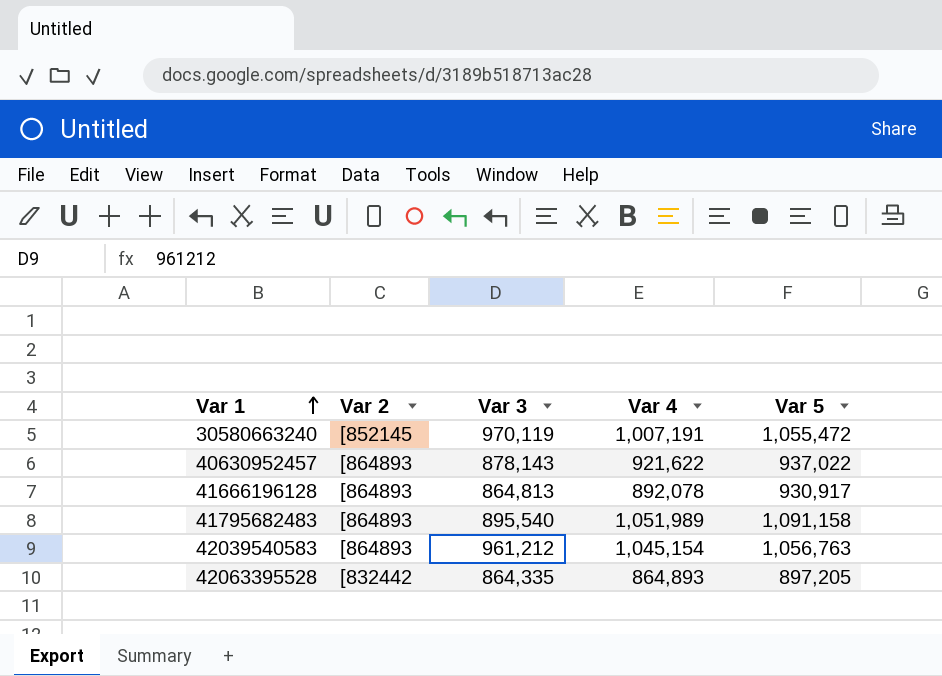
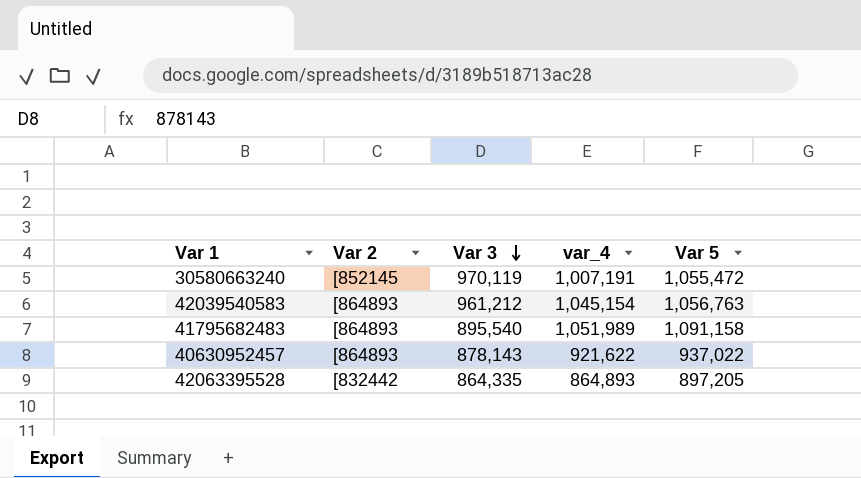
row order: Var 1 ascending -> Var 3 descending
column name: Var 4 -> var_4
row 41666196128: [864893 | 864,813 | 892,078 | 930,917 -> none

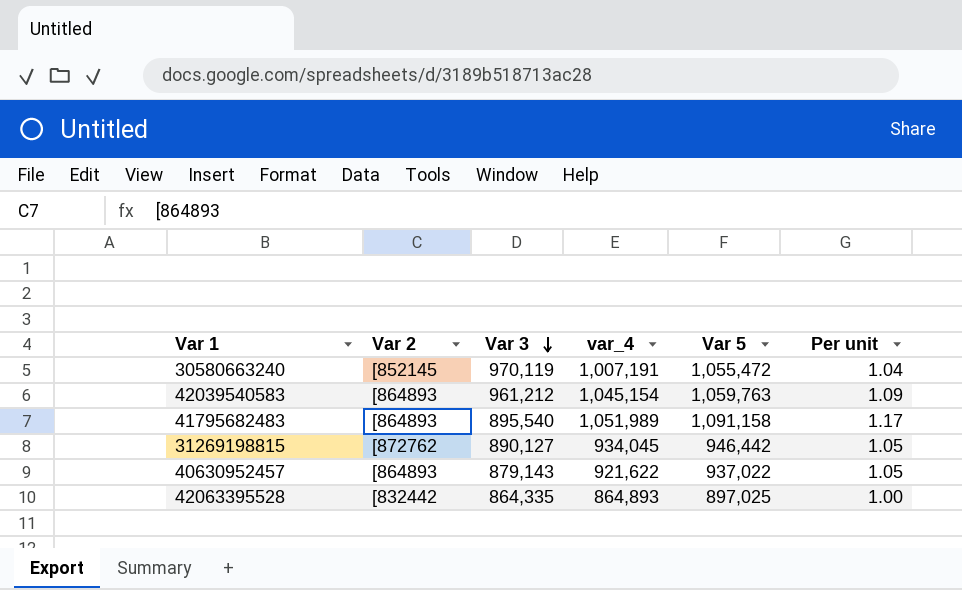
column Per unit | formula: none -> [var_4] / [Var 3]
42039540583 | Var 5: 1,056,763 -> 1,059,763
row 31269198815: none -> [872762 | 890,127 | 934,045 | 946,442 | 1.05
40630952457 | Var 3: 878,143 -> 879,143
42063395528 | Var 5: 897,205 -> 897,025

